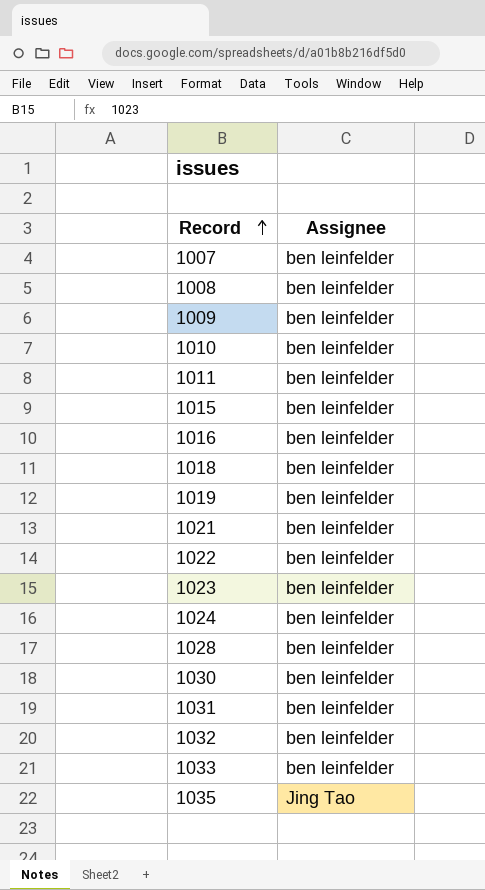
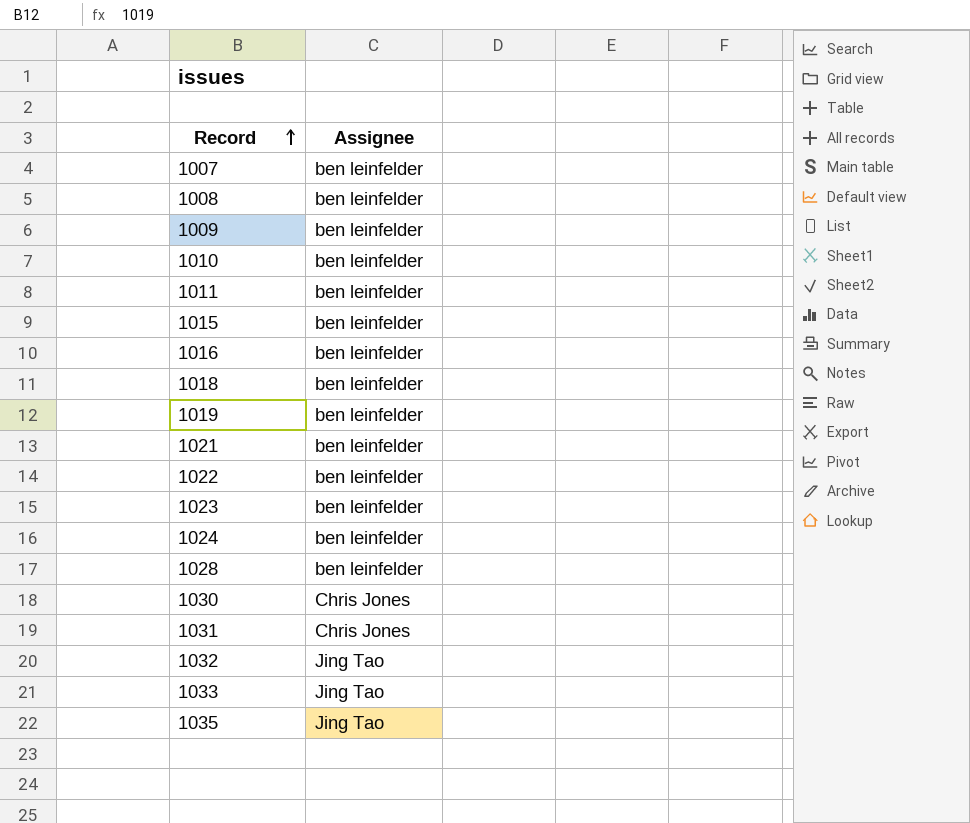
1030 | Assignee: ben leinfelder -> Chris Jones
1031 | Assignee: ben leinfelder -> Chris Jones
1032 | Assignee: ben leinfelder -> Jing Tao
1033 | Assignee: ben leinfelder -> Jing Tao

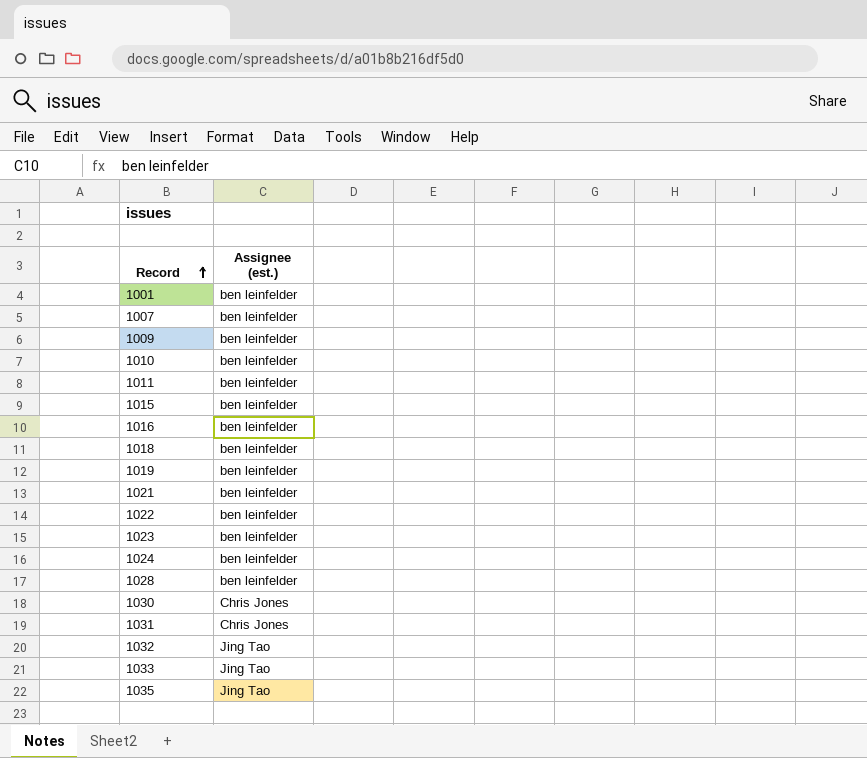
column name: Assignee -> Assignee (est.)
row 1008: ben leinfelder -> none
row 1001: none -> ben leinfelder

